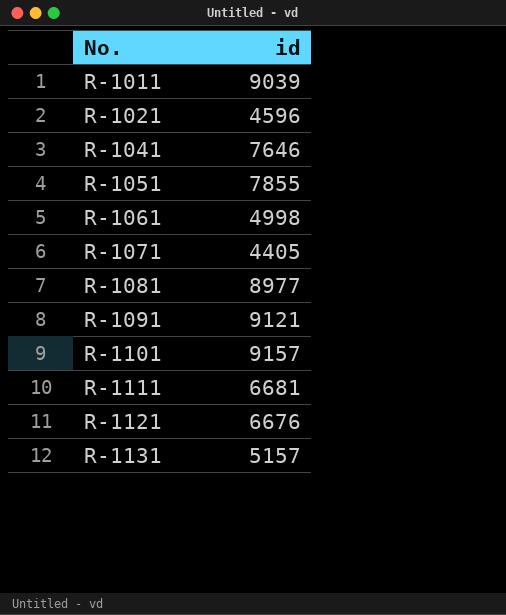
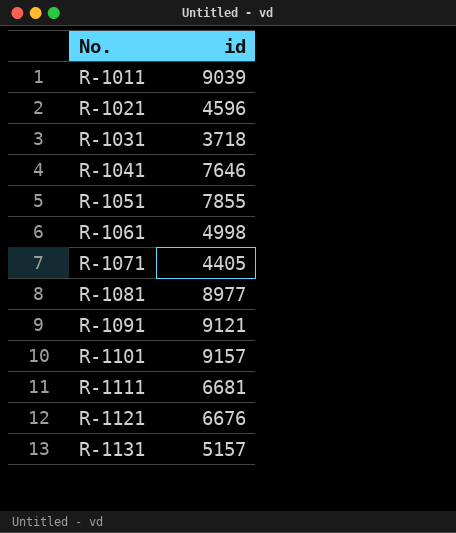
row R-1031: none -> 3718

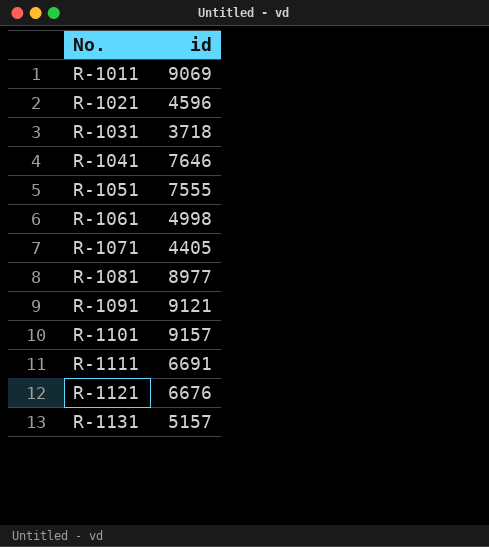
R-1011 | id: 9039 -> 9069
R-1051 | id: 7855 -> 7555
R-1111 | id: 6681 -> 6691

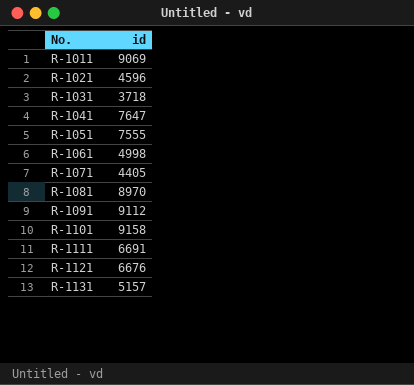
R-1041 | id: 7646 -> 7647
R-1081 | id: 8977 -> 8970
R-1091 | id: 9121 -> 9112
R-1101 | id: 9157 -> 9158

